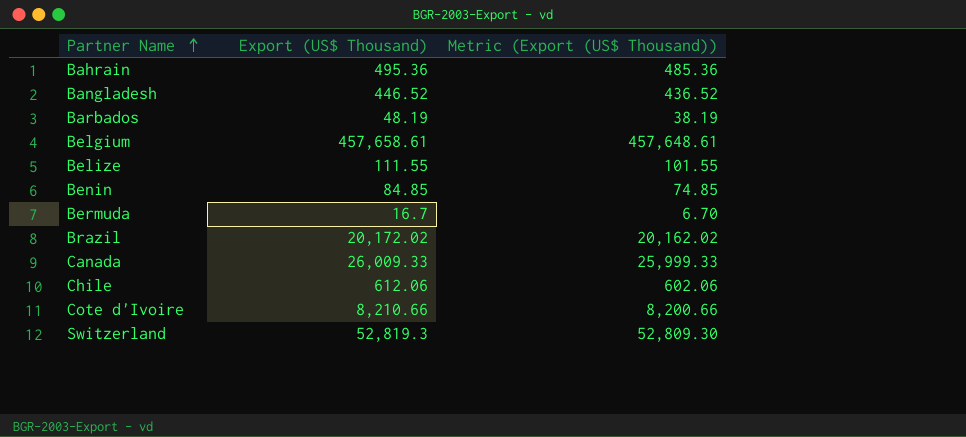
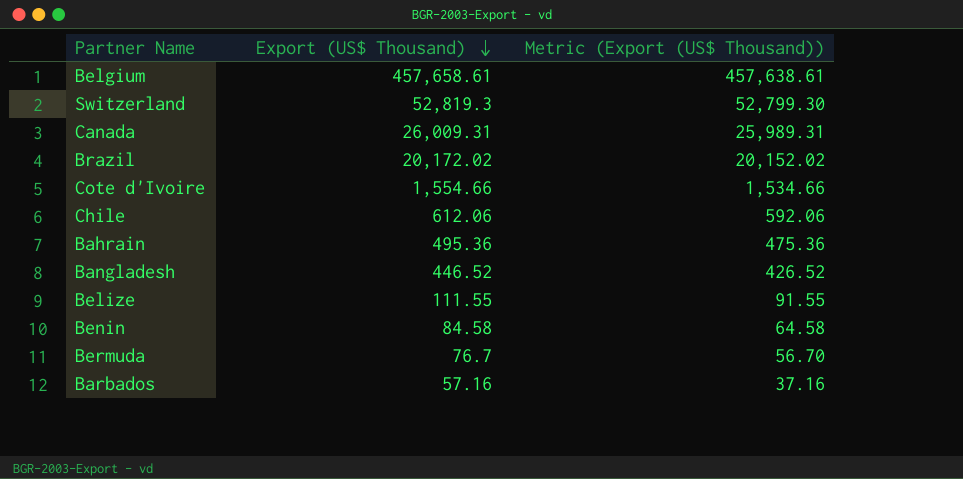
row order: Partner Name ascending -> Export (US$ Thousand) descending
column Metric (Export (US$ Thousand)) | formula: [Export (US$ Thousand)] - 10 -> [Export (US$ Thousand)] - 20
Canada | Export (US$ Thousand): 26,009.33 -> 26,009.31
Cote d'Ivoire | Export (US$ Thousand): 8,210.66 -> 1,554.66
Benin | Export (US$ Thousand): 84.85 -> 84.58
Bermuda | Export (US$ Thousand): 16.7 -> 76.7
Barbados | Export (US$ Thousand): 48.19 -> 57.16

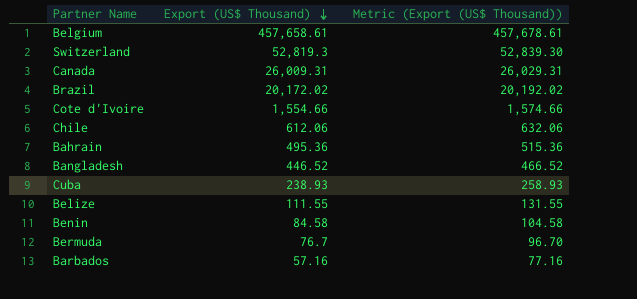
column Metric (Export (US$ Thousand)) | formula: [Export (US$ Thousand)] - 20 -> [Export (US$ Thousand)] + 20
row Cuba: none -> 238.93 | 258.93

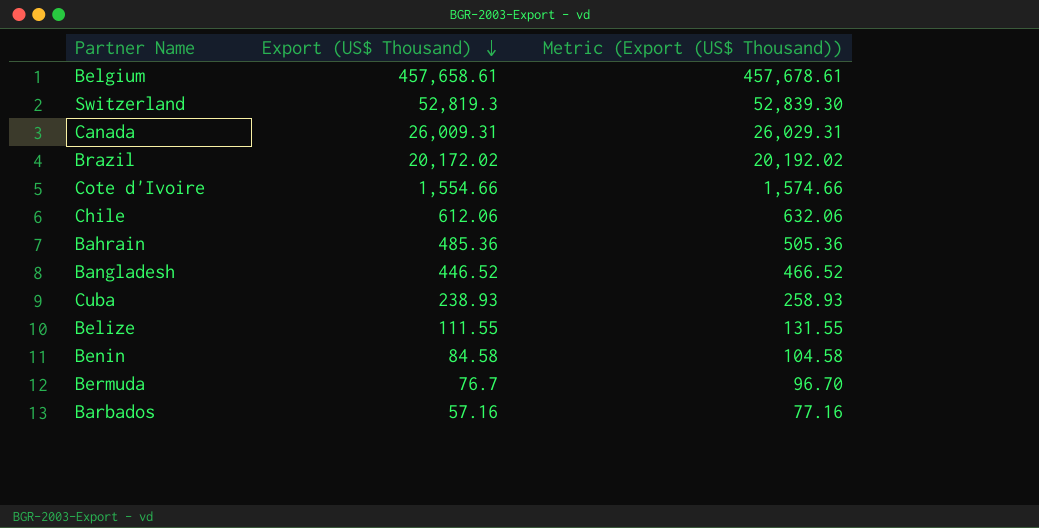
Bahrain | Export (US$ Thousand): 495.36 -> 485.36
Bahrain | Metric (Export (US$ Thousand)): 515.36 -> 505.36

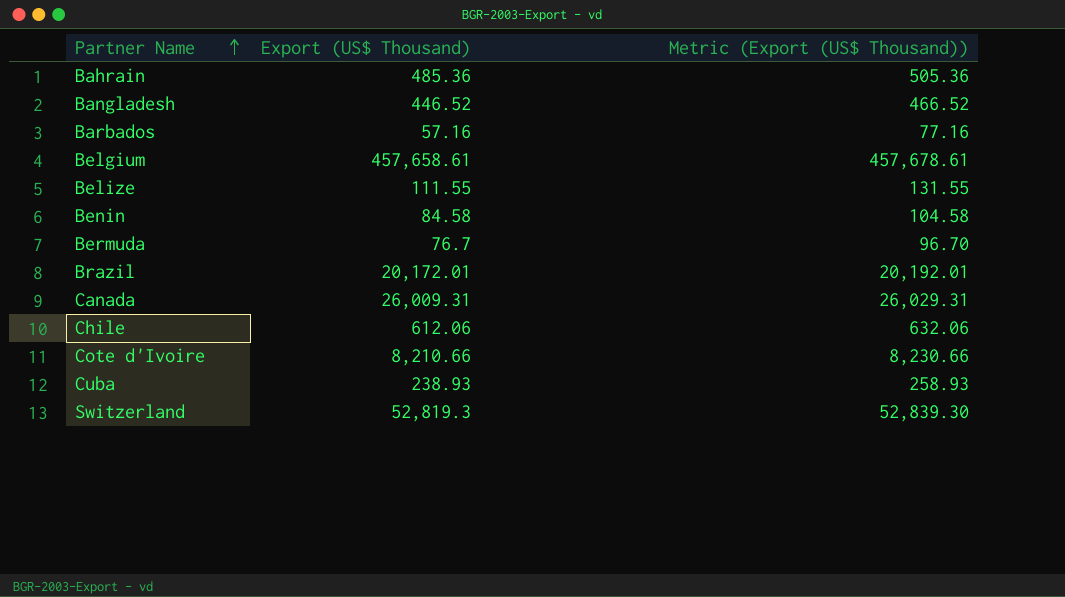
row order: Export (US$ Thousand) descending -> Partner Name ascending
Brazil | Export (US$ Thousand): 20,172.02 -> 20,172.01
Brazil | Metric (Export (US$ Thousand)): 20,192.02 -> 20,192.01
Cote d'Ivoire | Export (US$ Thousand): 1,554.66 -> 8,210.66
Cote d'Ivoire | Metric (Export (US$ Thousand)): 1,574.66 -> 8,230.66

